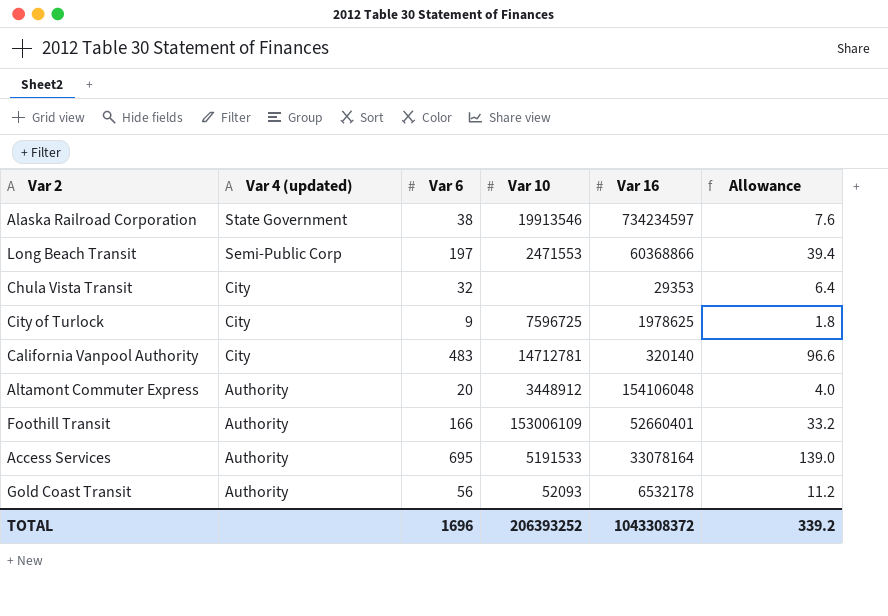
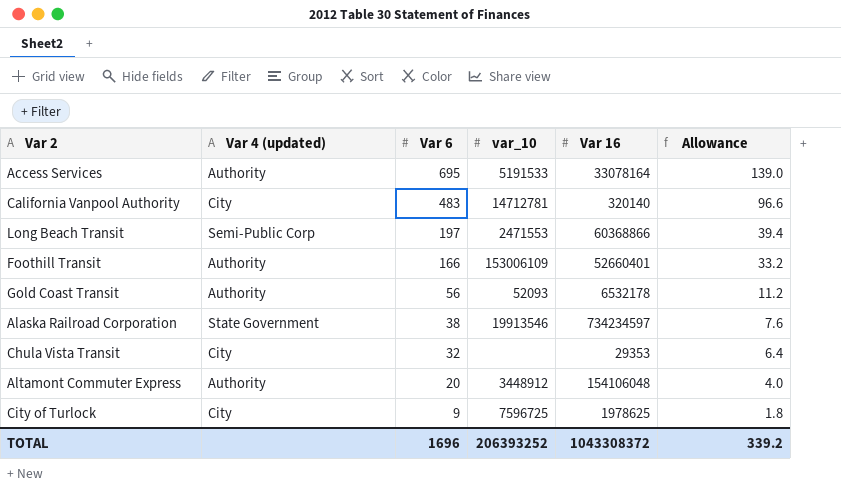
row order: Var 4 (updated) descending -> Var 6 descending
column name: Var 10 -> var_10

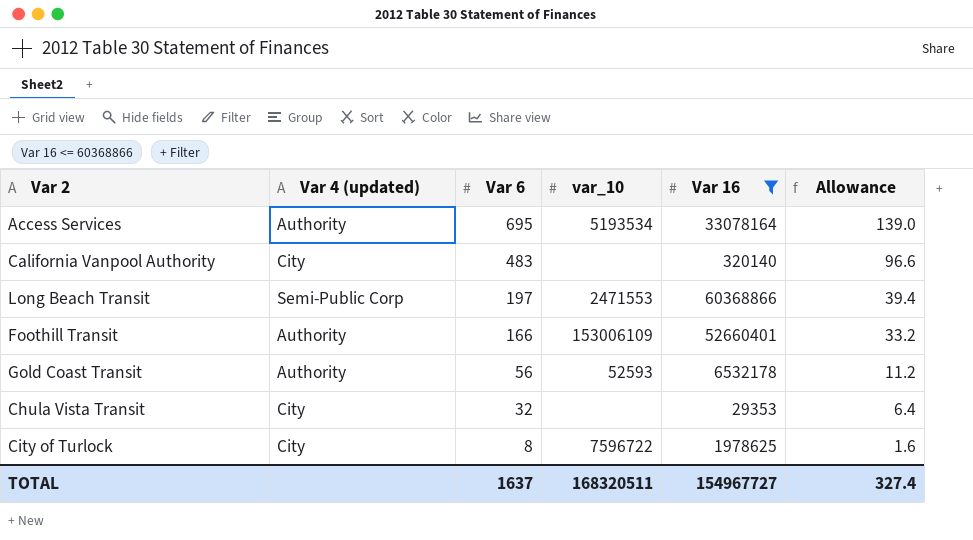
filter: none -> Var 16 <= 60368866
Access Services | var_10: 5191533 -> 5193534
California Vanpool Authority | var_10: 14712781 -> none
Gold Coast Transit | var_10: 52093 -> 52593
City of Turlock | Var 6: 9 -> 8
City of Turlock | var_10: 7596725 -> 7596722
City of Turlock | Allowance: 1.8 -> 1.6
TOTAL | Var 6: 1696 -> 1637
TOTAL | var_10: 206393252 -> 168320511
TOTAL | Var 16: 1043308372 -> 154967727
TOTAL | Allowance: 339.2 -> 327.4

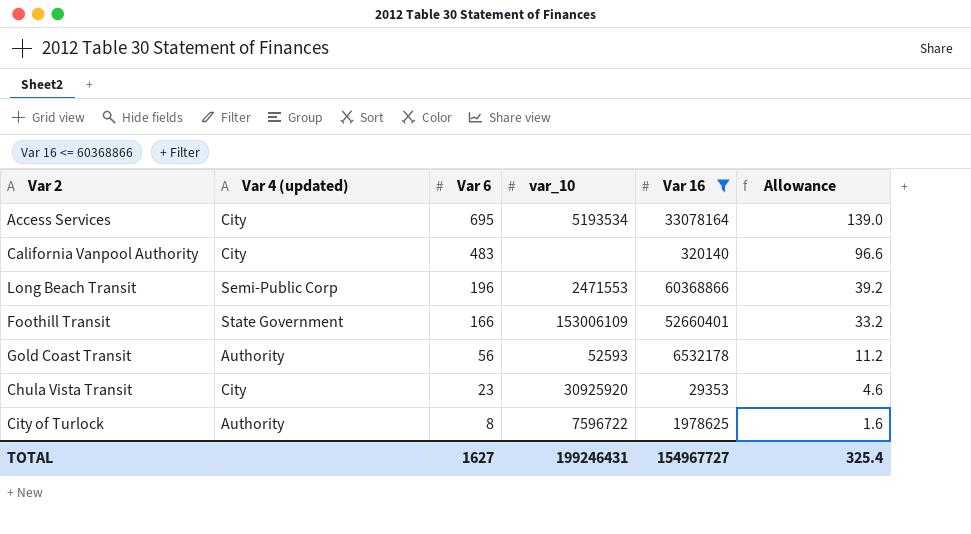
Access Services | Var 4 (updated): Authority -> City
Long Beach Transit | Var 6: 197 -> 196
Long Beach Transit | Allowance: 39.4 -> 39.2
Foothill Transit | Var 4 (updated): Authority -> State Government
Chula Vista Transit | Var 6: 32 -> 23
Chula Vista Transit | var_10: none -> 30925920
Chula Vista Transit | Allowance: 6.4 -> 4.6
City of Turlock | Var 4 (updated): City -> Authority
TOTAL | Var 6: 1637 -> 1627
TOTAL | var_10: 168320511 -> 199246431
TOTAL | Allowance: 327.4 -> 325.4

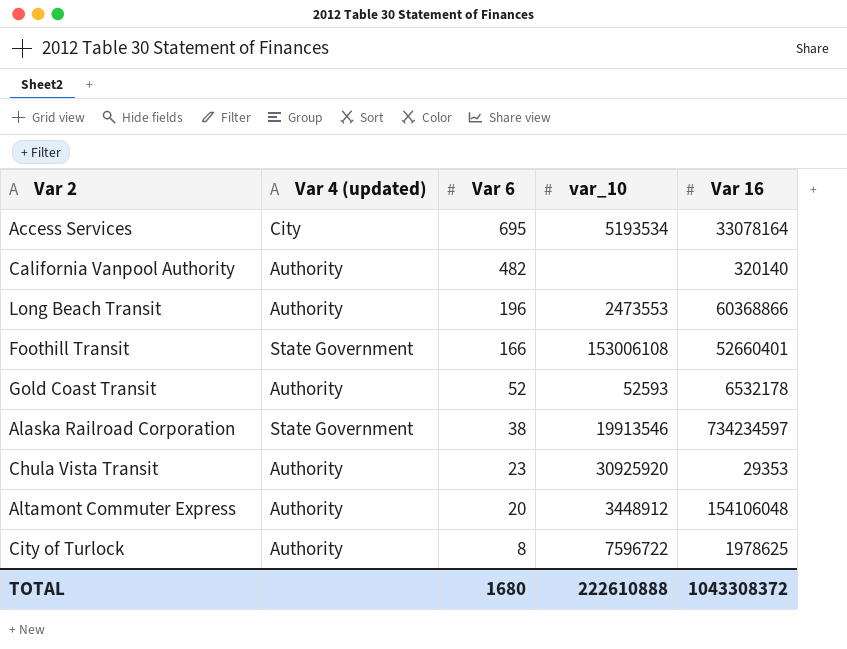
filter: Var 16 <= 60368866 -> none
column Allowance | formula: [Var 6] * 0.2 -> none
California Vanpool Authority | Var 4 (updated): City -> Authority
California Vanpool Authority | Var 6: 483 -> 482
Long Beach Transit | Var 4 (updated): Semi-Public Corp -> Authority
Long Beach Transit | var_10: 2471553 -> 2473553
Foothill Transit | var_10: 153006109 -> 153006108
Gold Coast Transit | Var 6: 56 -> 52
Chula Vista Transit | Var 4 (updated): City -> Authority
TOTAL | Var 6: 1627 -> 1680
TOTAL | var_10: 199246431 -> 222610888
TOTAL | Var 16: 154967727 -> 1043308372

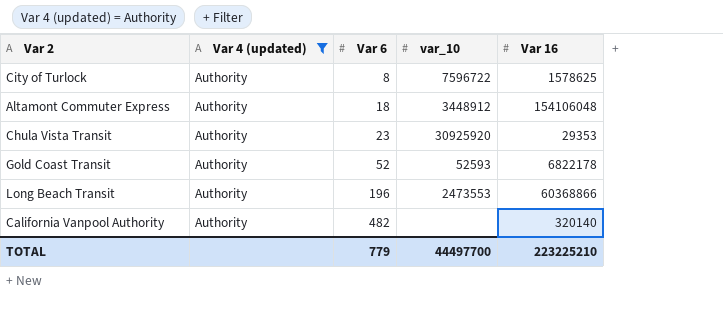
filter: none -> Var 4 (updated) = Authority
row order: Var 6 descending -> Var 6 ascending
City of Turlock | Var 16: 1978625 -> 1578625
Altamont Commuter Express | Var 6: 20 -> 18
Gold Coast Transit | Var 16: 6532178 -> 6822178
TOTAL | Var 6: 1680 -> 779
TOTAL | var_10: 222610888 -> 44497700
TOTAL | Var 16: 1043308372 -> 223225210

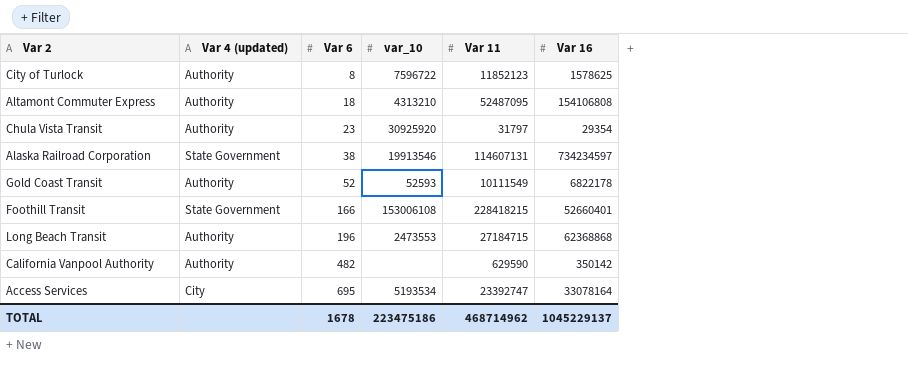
filter: Var 4 (updated) = Authority -> none
column Var 11 | position: none -> 5
Altamont Commuter Express | var_10: 3448912 -> 4313210
Altamont Commuter Express | Var 16: 154106048 -> 154106808
Chula Vista Transit | Var 16: 29353 -> 29354
Long Beach Transit | Var 16: 60368866 -> 62368868
California Vanpool Authority | Var 16: 320140 -> 350142
TOTAL | Var 6: 779 -> 1678
TOTAL | var_10: 44497700 -> 223475186
TOTAL | Var 16: 223225210 -> 1045229137

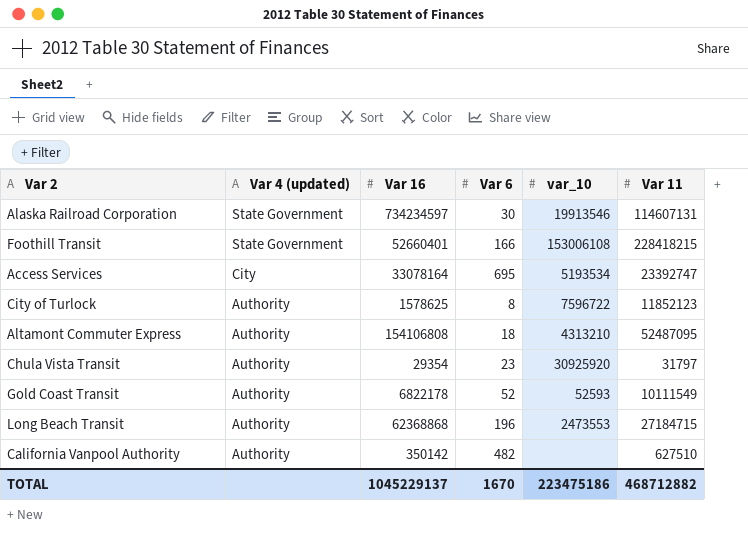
row order: Var 6 ascending -> Var 4 (updated) descending
column Var 16 | position: 6 -> 3
Alaska Railroad Corporation | Var 6: 38 -> 30
California Vanpool Authority | Var 11: 629590 -> 627510
TOTAL | Var 6: 1678 -> 1670
TOTAL | Var 11: 468714962 -> 468712882

